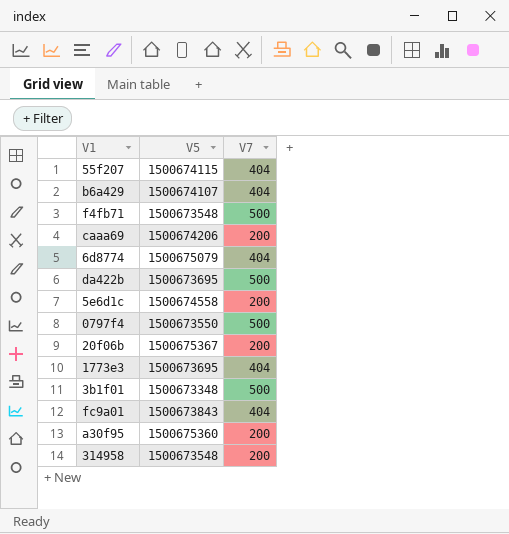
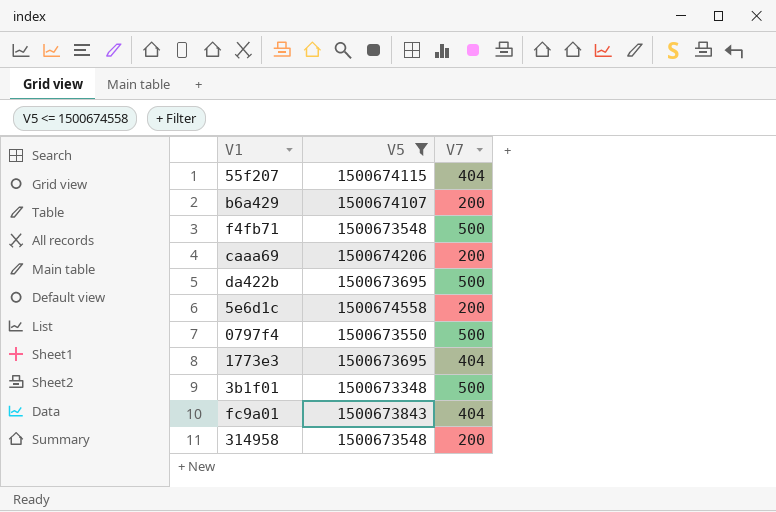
filter: none -> V5 <= 1500674558
b6a429 | V7: 404 -> 200

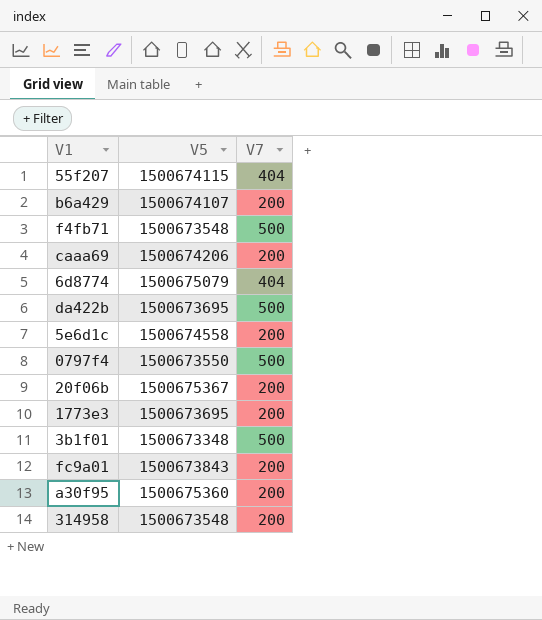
filter: V5 <= 1500674558 -> none
1773e3 | V7: 404 -> 200
fc9a01 | V7: 404 -> 200

